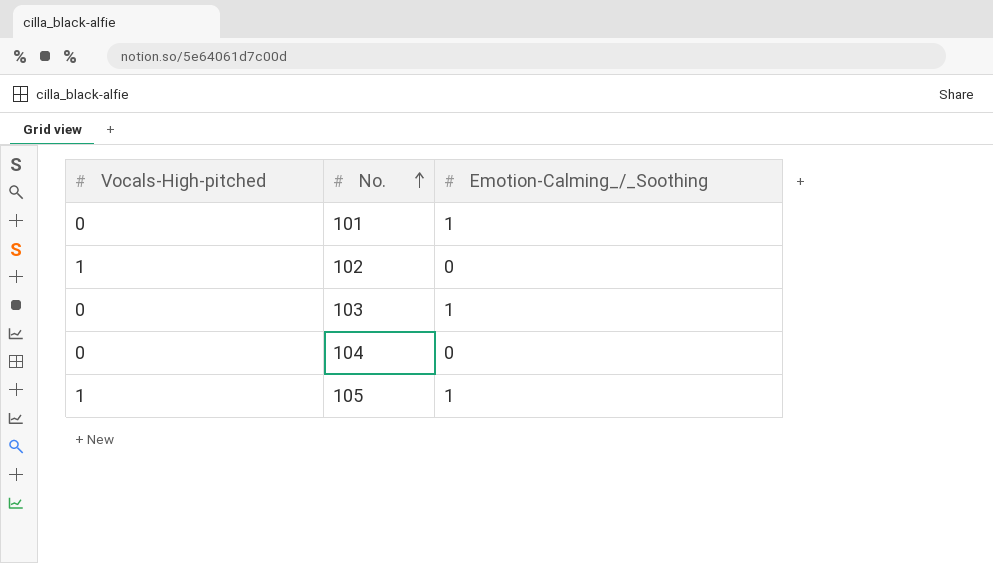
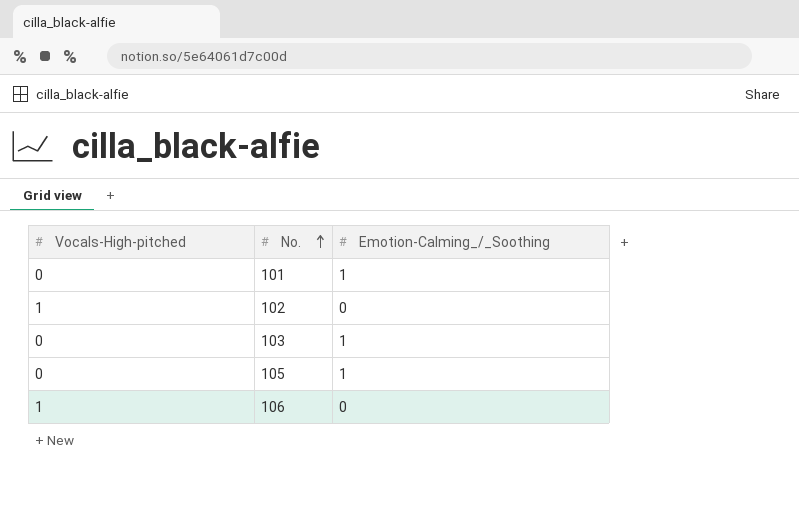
row 104: 0 | 0 -> none
105 | Vocals-High-pitched: 1 -> 0
row 106: none -> 1 | 0

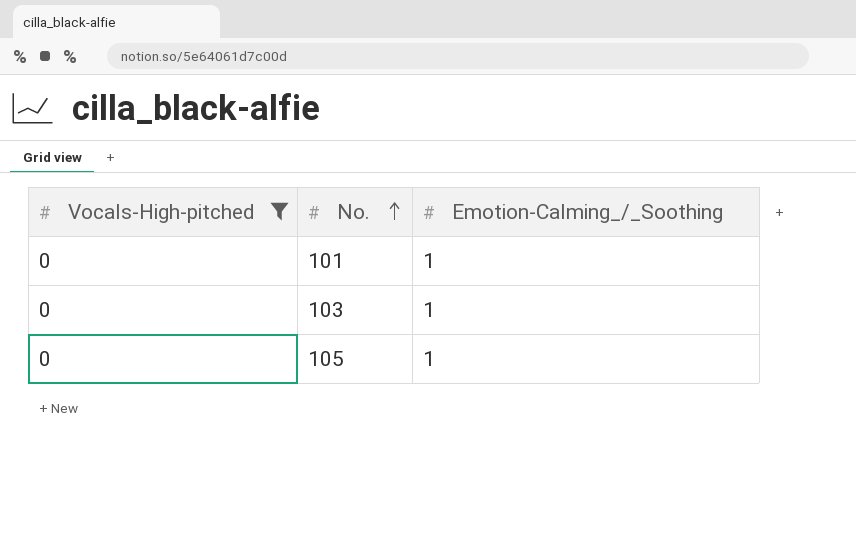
filter: none -> Vocals-High-pitched = 0

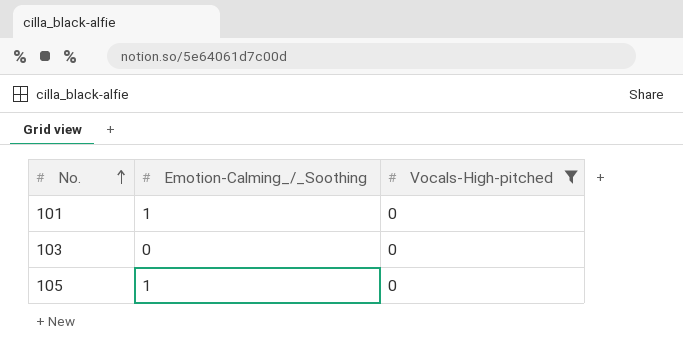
column Vocals-High-pitched | position: 1 -> 3
103 | Emotion-Calming_/_Soothing: 1 -> 0

